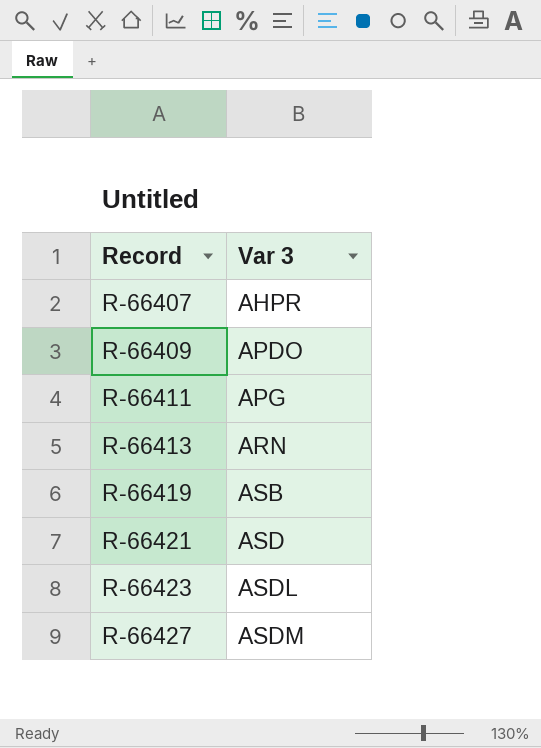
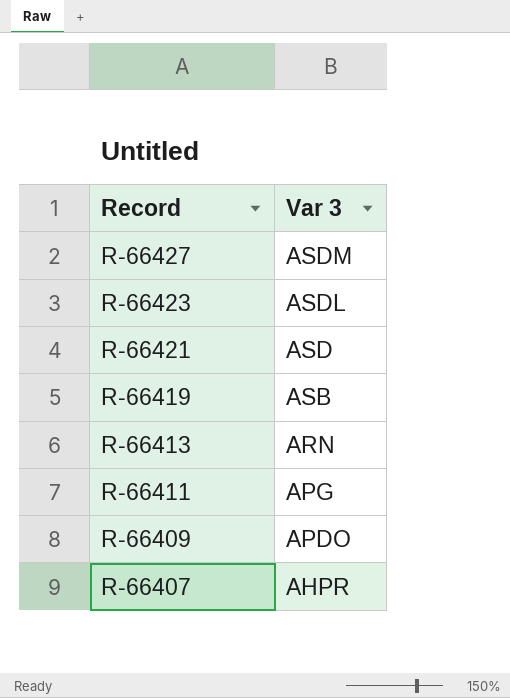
row order: Record ascending -> Record descending

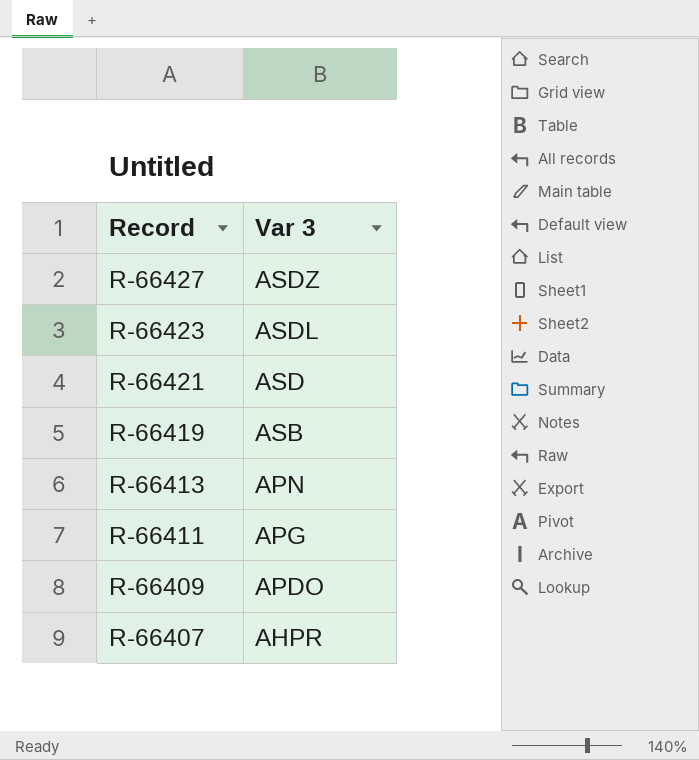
R-66427 | Var 3: ASDM -> ASDZ
R-66413 | Var 3: ARN -> APN

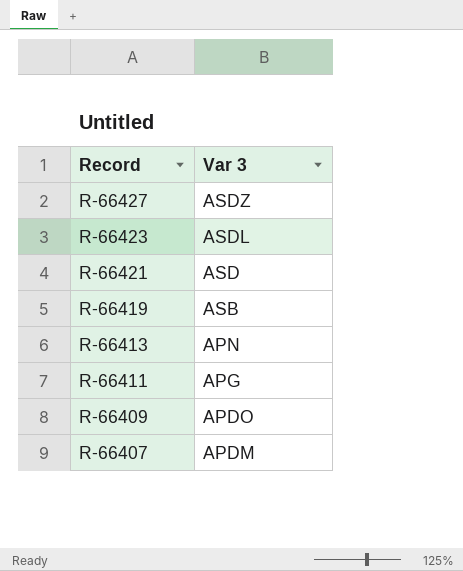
R-66407 | Var 3: AHPR -> APDM

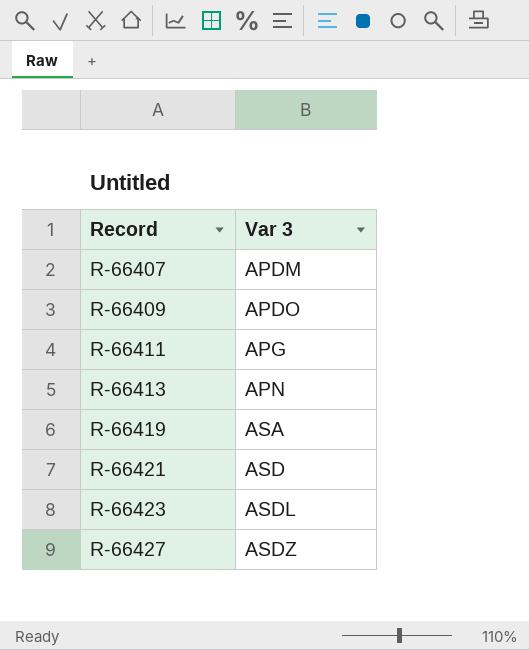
row order: Record descending -> Record ascending
R-66419 | Var 3: ASB -> ASA

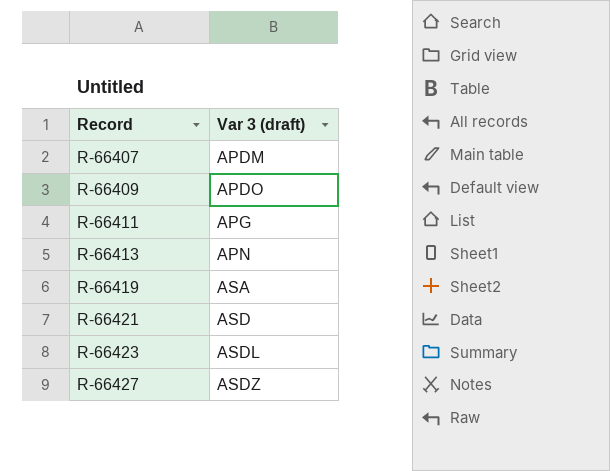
column name: Var 3 -> Var 3 (draft)

